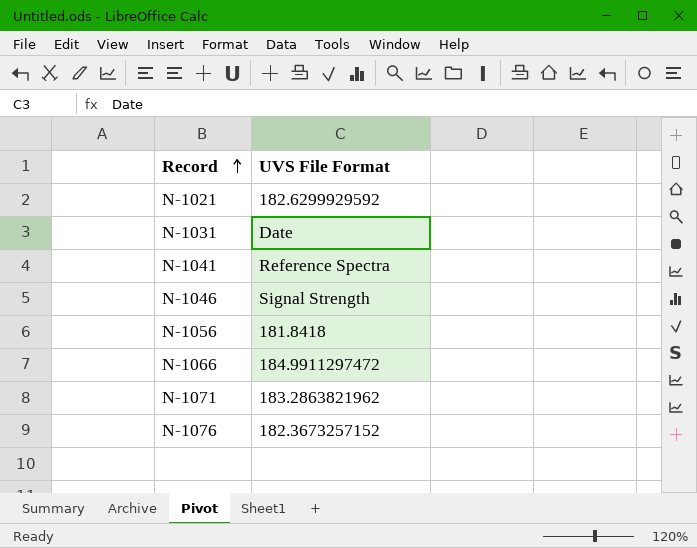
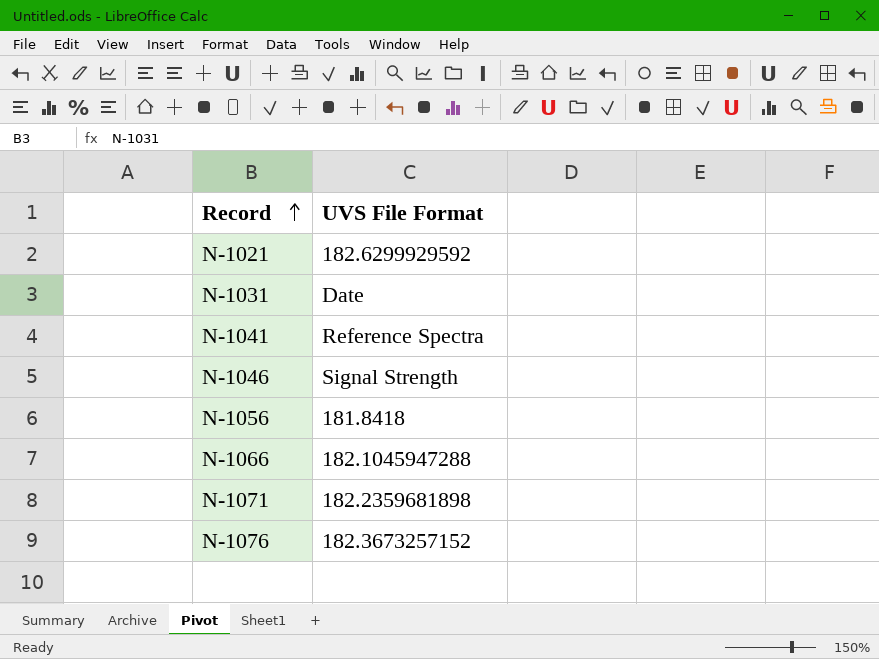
N-1066 | UVS File Format: 184.9911297472 -> 182.1045947288
N-1071 | UVS File Format: 183.2863821962 -> 182.2359681898

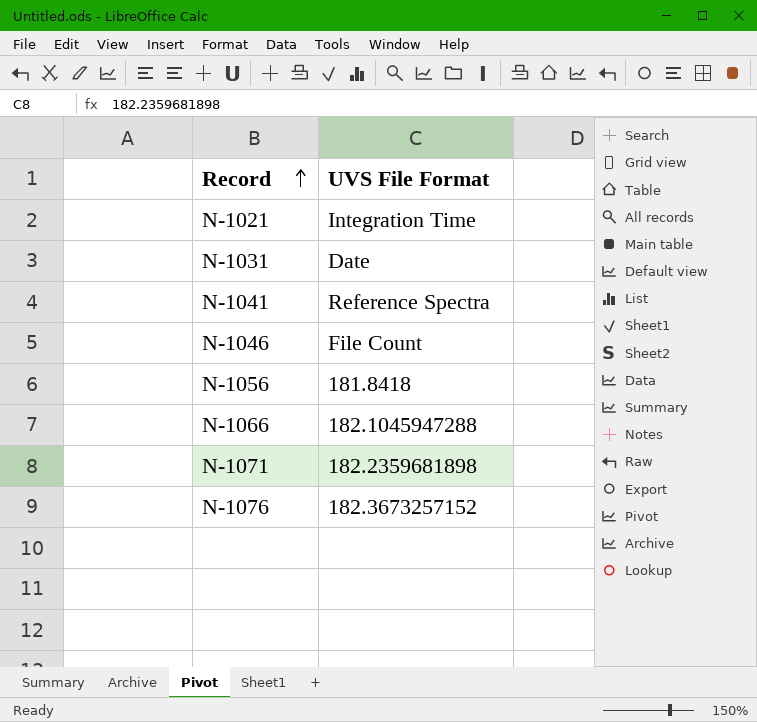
N-1021 | UVS File Format: 182.6299929592 -> Integration Time
N-1046 | UVS File Format: Signal Strength -> File Count

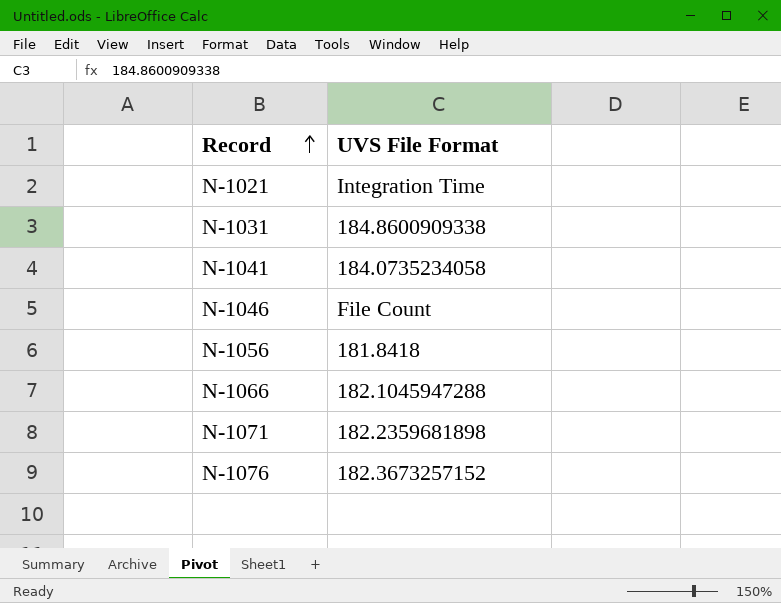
N-1031 | UVS File Format: Date -> 184.8600909338
N-1041 | UVS File Format: Reference Spectra -> 184.0735234058

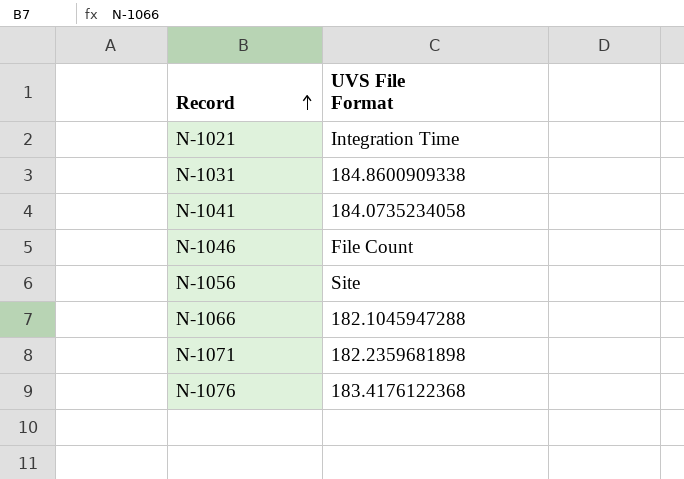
N-1056 | UVS File Format: 181.8418 -> Site
N-1076 | UVS File Format: 182.3673257152 -> 183.4176122368

